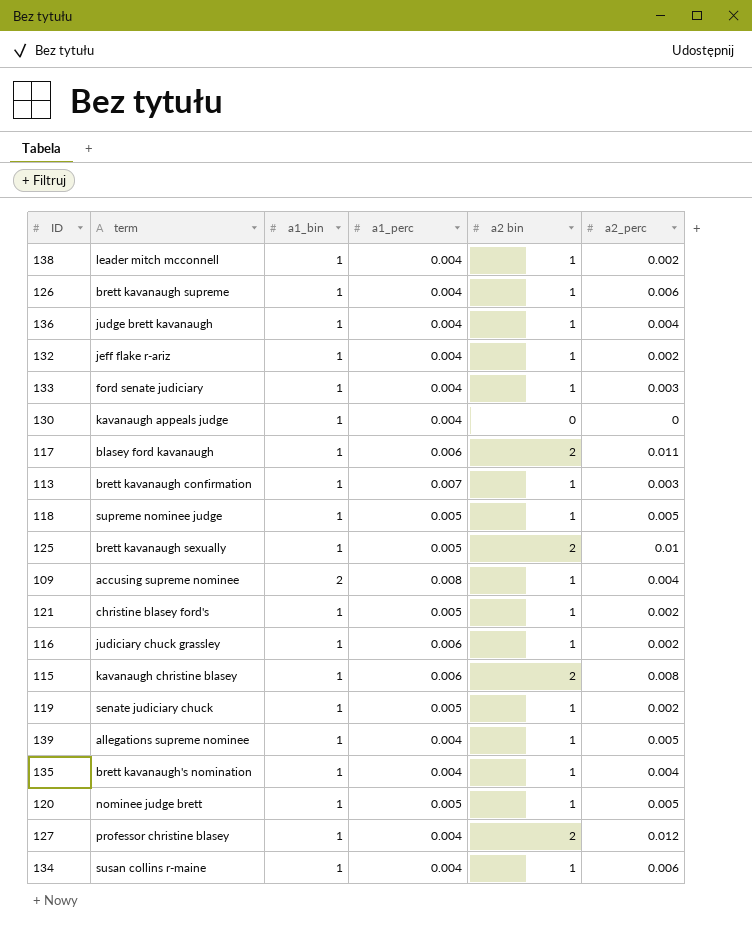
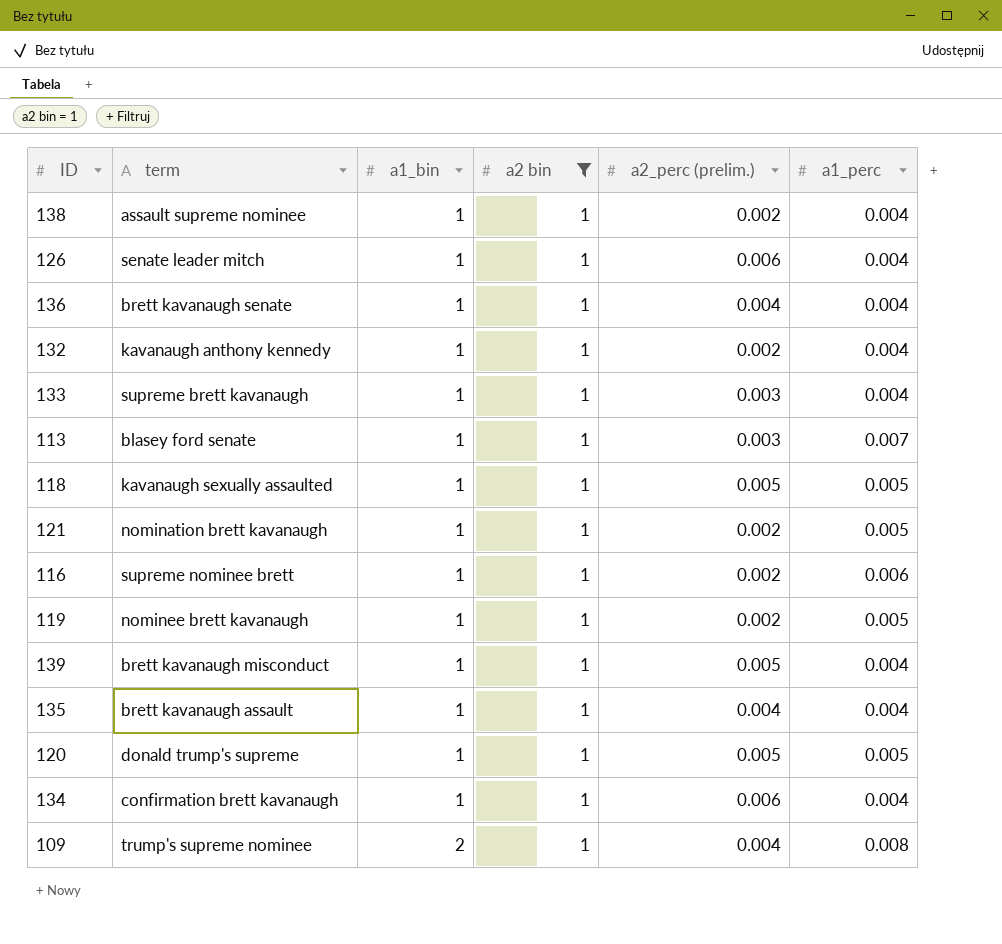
filter: none -> a2 bin = 1
row order: none -> a1_bin ascending
column name: a2_perc -> a2_perc (prelim.)
column a1_perc | position: 4 -> 6
138 | term: leader mitch mcconnell -> assault supreme nominee
126 | term: brett kavanaugh supreme -> senate leader mitch
136 | term: judge brett kavanaugh -> brett kavanaugh senate
132 | term: jeff flake r-ariz -> kavanaugh anthony kennedy
133 | term: ford senate judiciary -> supreme brett kavanaugh
113 | term: brett kavanaugh confirmation -> blasey ford senate
118 | term: supreme nominee judge -> kavanaugh sexually assaulted
121 | term: christine blasey ford's -> nomination brett kavanaugh
116 | term: judiciary chuck grassley -> supreme nominee brett
119 | term: senate judiciary chuck -> nominee brett kavanaugh
139 | term: allegations supreme nominee -> brett kavanaugh misconduct
135 | term: brett kavanaugh's nomination -> brett kavanaugh assault
120 | term: nominee judge brett -> donald trump's supreme
134 | term: susan collins r-maine -> confirmation brett kavanaugh
109 | term: accusing supreme nominee -> trump's supreme nominee

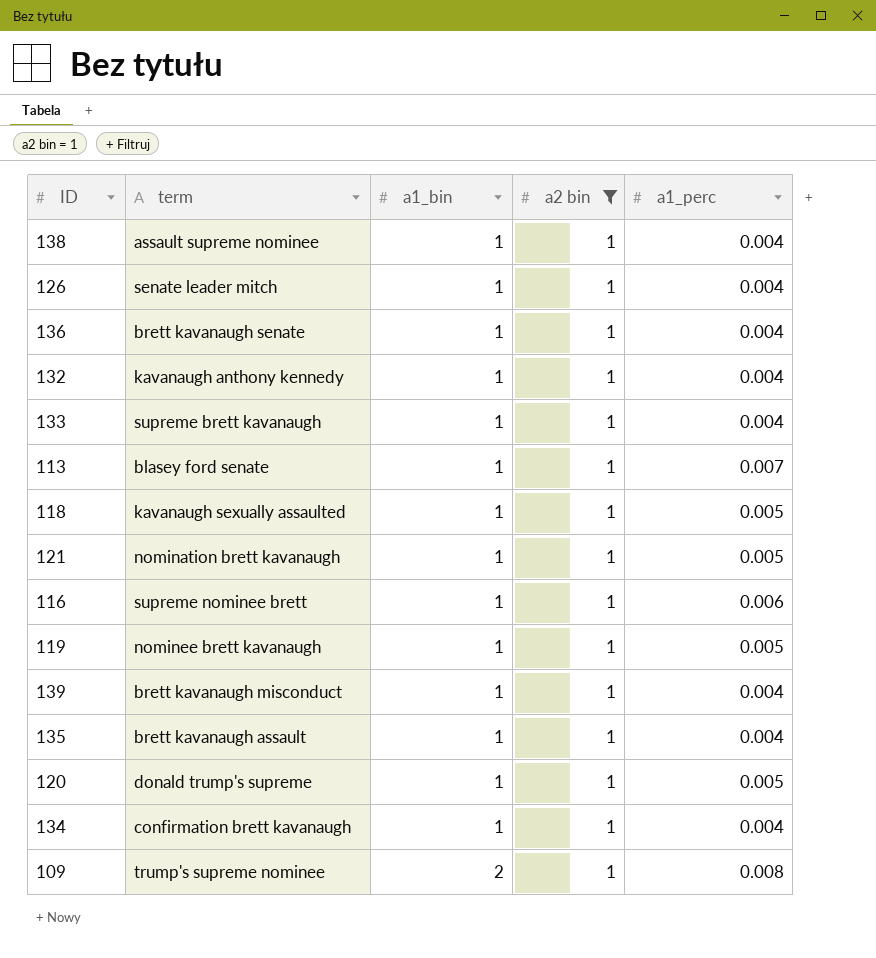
column a2_perc (prelim.) | position: 5 -> none

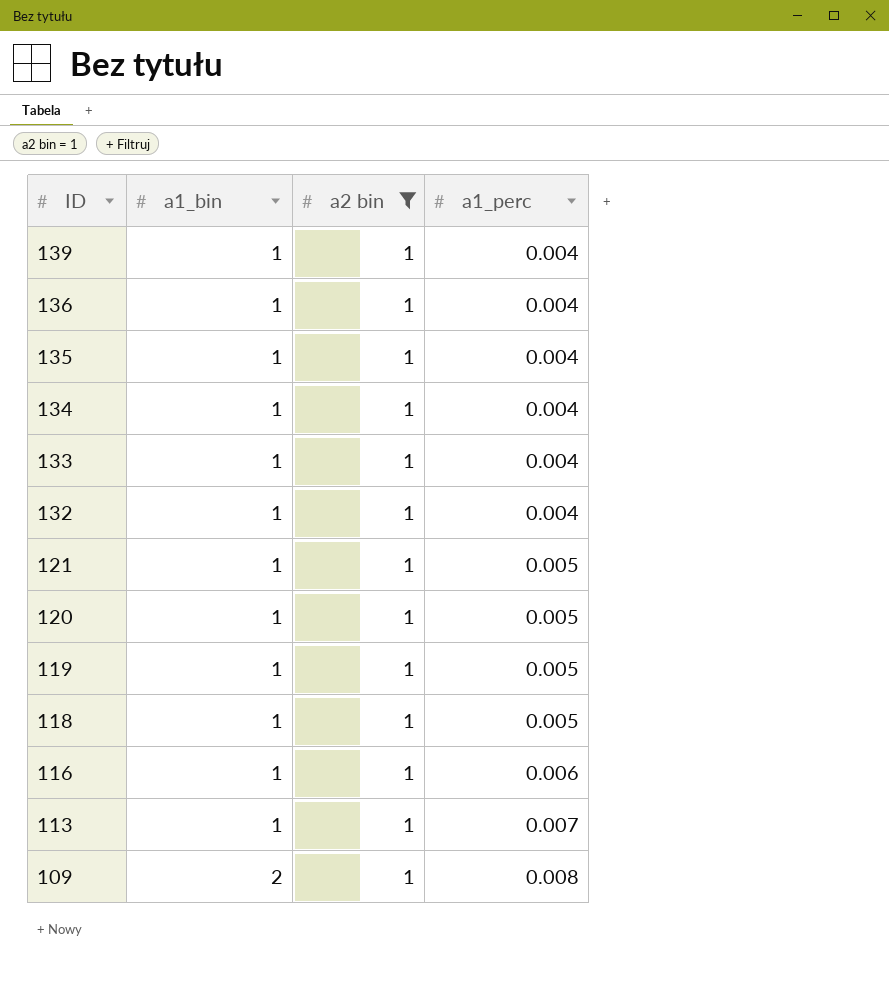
row order: a1_bin ascending -> ID descending
column term | position: 2 -> none
row 138: assault supreme nominee | 1 | 1 | 0.004 -> none
row 126: senate leader mitch | 1 | 1 | 0.004 -> none

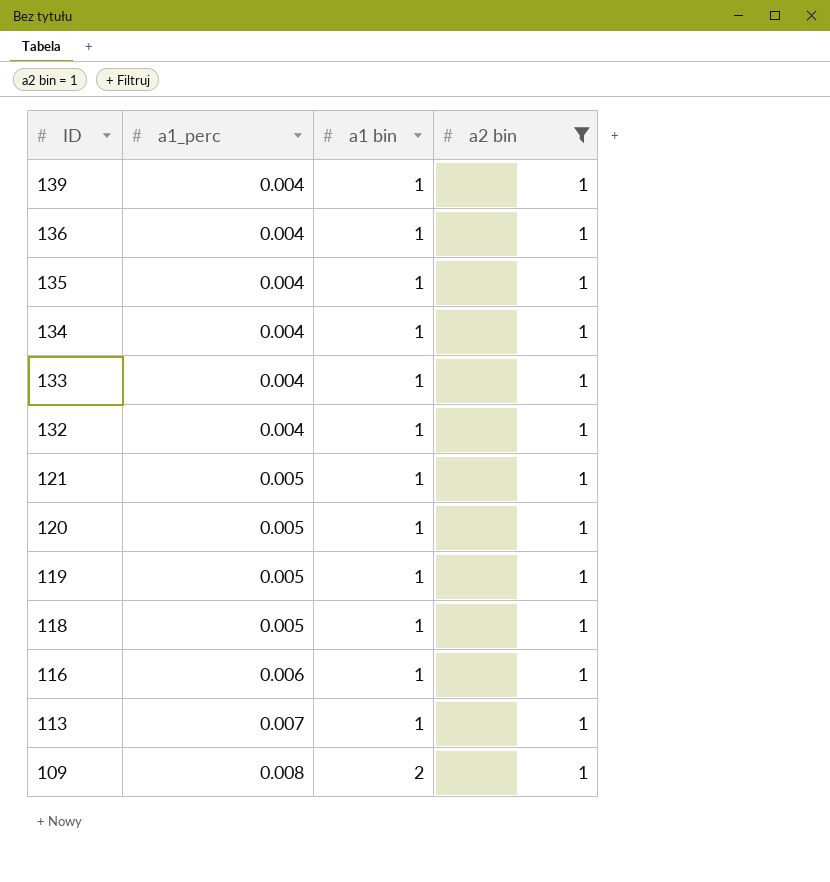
column a1_perc | position: 4 -> 2
column name: a1_bin -> a1 bin

